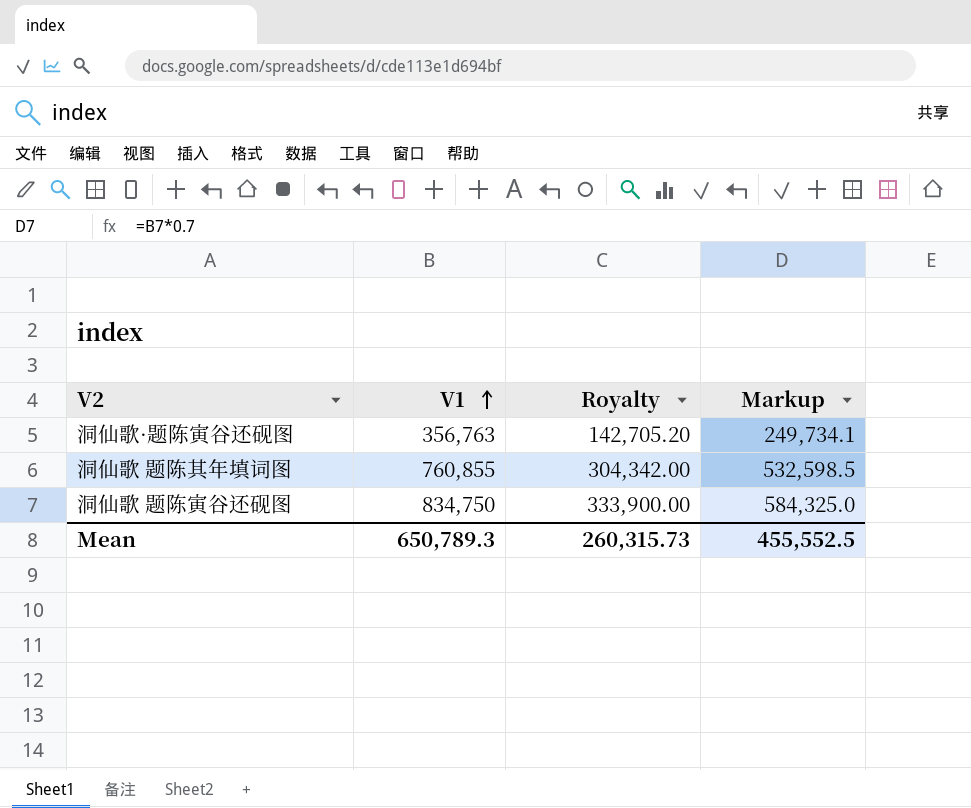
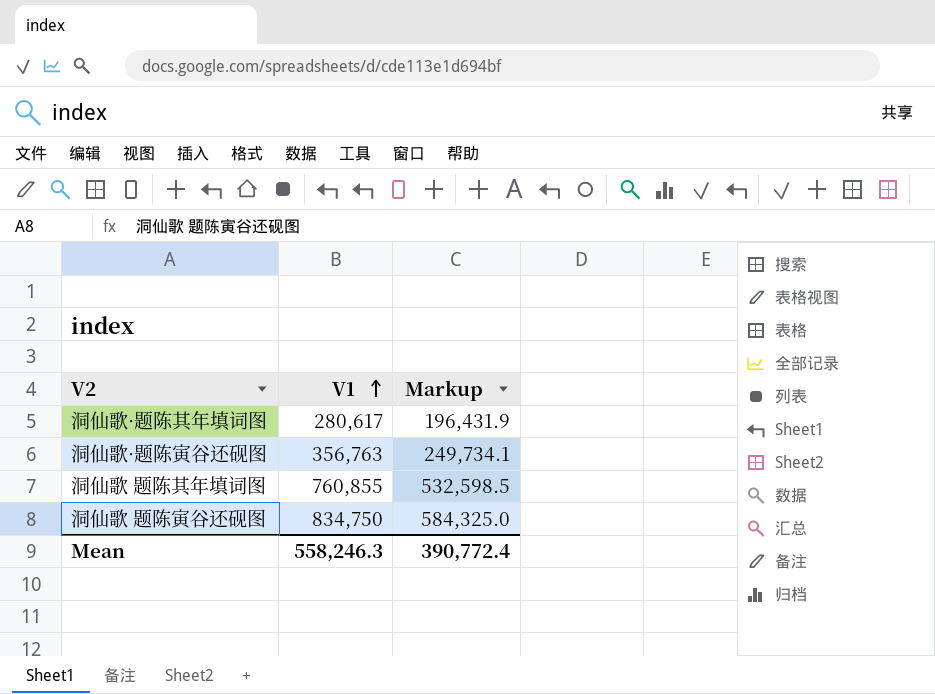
column Royalty | formula: [V1] * 0.4 -> none
row 洞仙歌·题陈其年填词图: none -> 280,617 | 196,431.9
Mean | V1: 650,789.3 -> 558,246.3
Mean | Markup: 455,552.5 -> 390,772.4

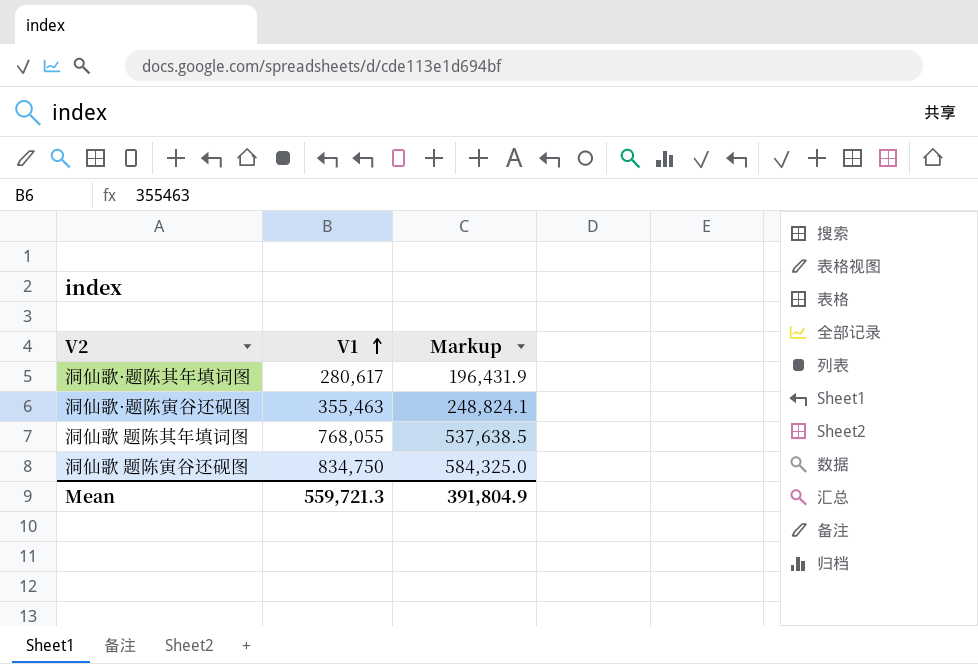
洞仙歌·题陈寅谷还砚图 | V1: 356,763 -> 355,463
洞仙歌·题陈寅谷还砚图 | Markup: 249,734.1 -> 248,824.1
洞仙歌 题陈其年填词图 | V1: 760,855 -> 768,055
洞仙歌 题陈其年填词图 | Markup: 532,598.5 -> 537,638.5
Mean | V1: 558,246.3 -> 559,721.3
Mean | Markup: 390,772.4 -> 391,804.9

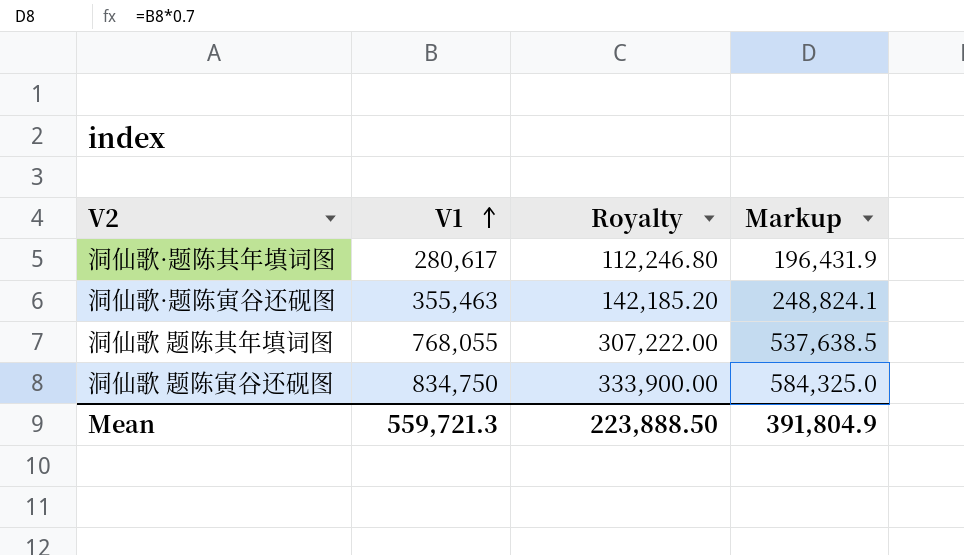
column Royalty | formula: none -> [V1] * 0.4

